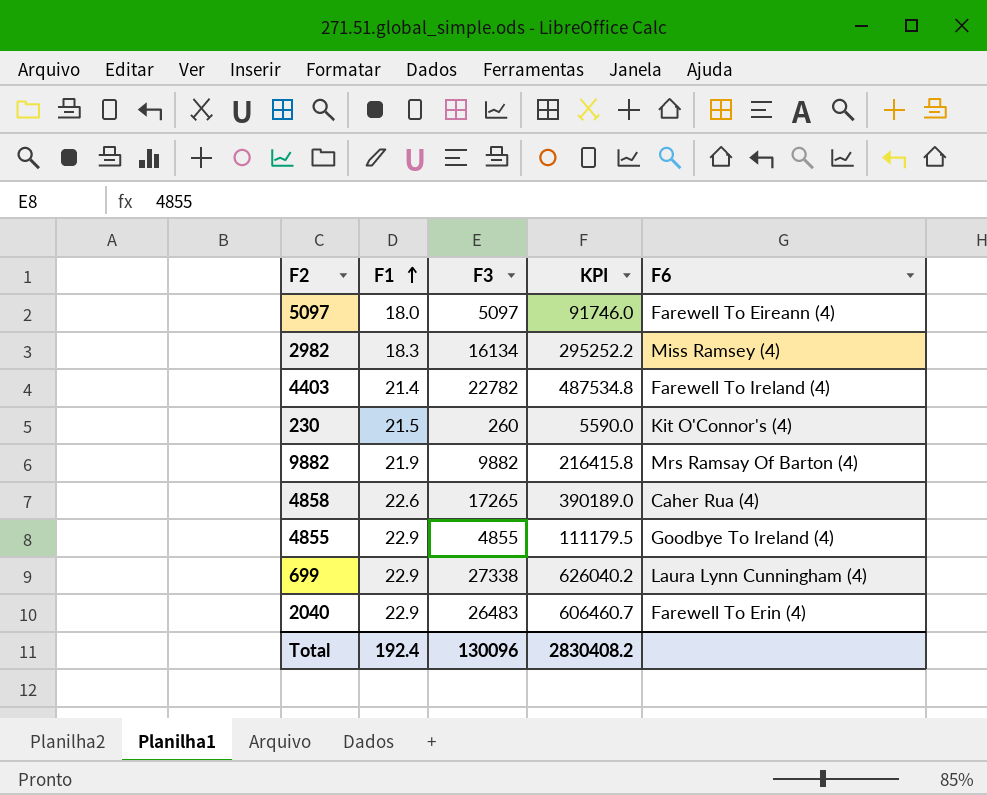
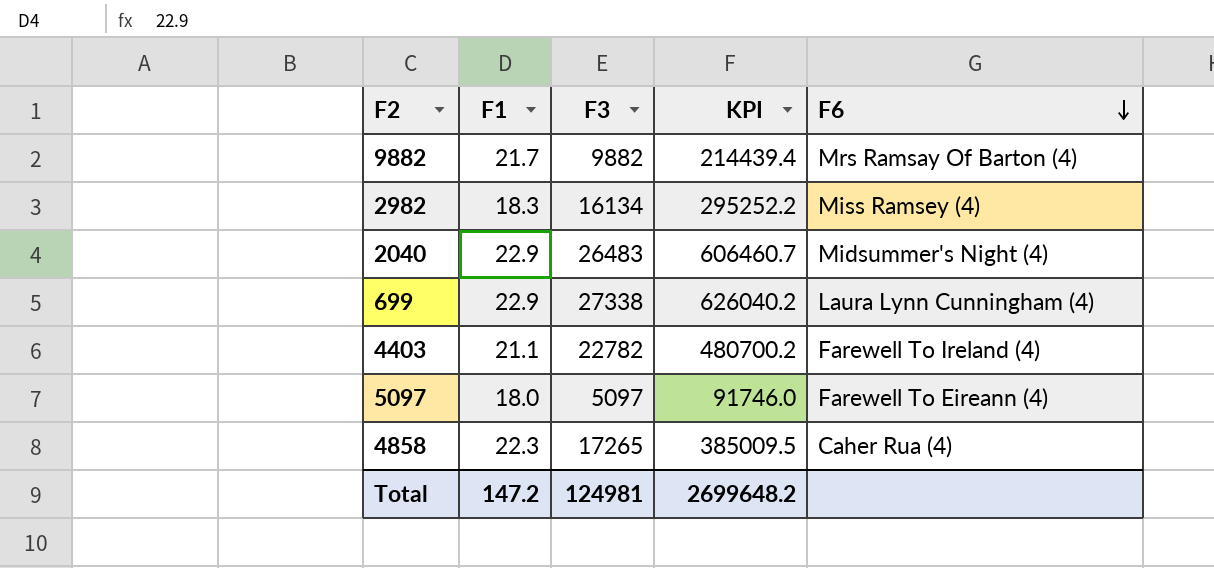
row order: F1 ascending -> F6 descending
row 230: 21.5 | 260 | 5590.0 | Kit O'Connor's (4) -> none
row 4855: 22.9 | 4855 | 111179.5 | Goodbye To Ireland (4) -> none
9882 | F1: 21.9 -> 21.7
9882 | KPI: 216415.8 -> 214439.4
2040 | F6: Farewell To Erin (4) -> Midsummer's Night (4)
4403 | F1: 21.4 -> 21.1
4403 | KPI: 487534.8 -> 480700.2
4858 | F1: 22.6 -> 22.3
4858 | KPI: 390189.0 -> 385009.5
Total | F1: 192.4 -> 147.2
Total | F3: 130096 -> 124981
Total | KPI: 2830408.2 -> 2699648.2

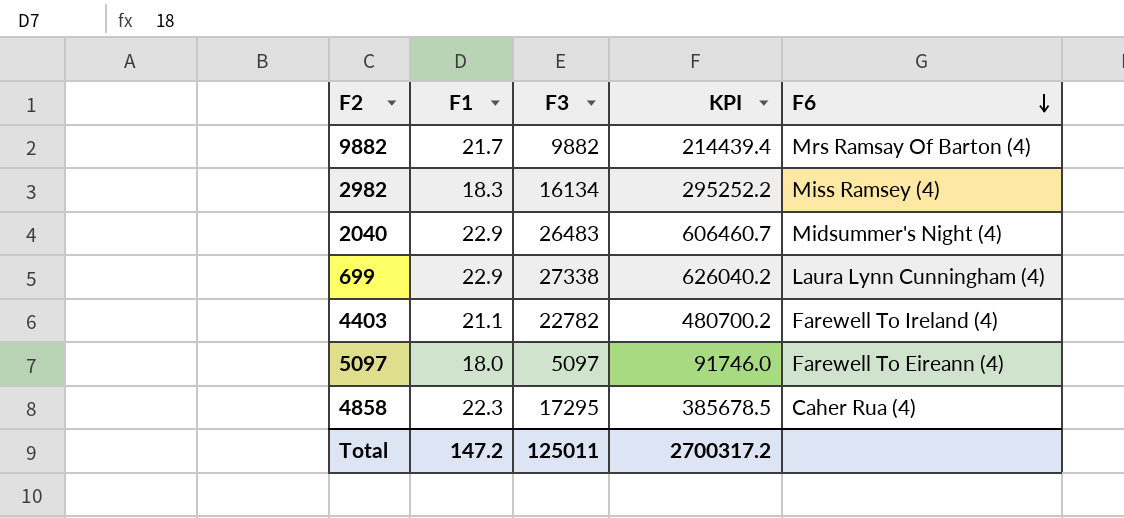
4858 | F3: 17265 -> 17295
4858 | KPI: 385009.5 -> 385678.5
Total | F3: 124981 -> 125011
Total | KPI: 2699648.2 -> 2700317.2

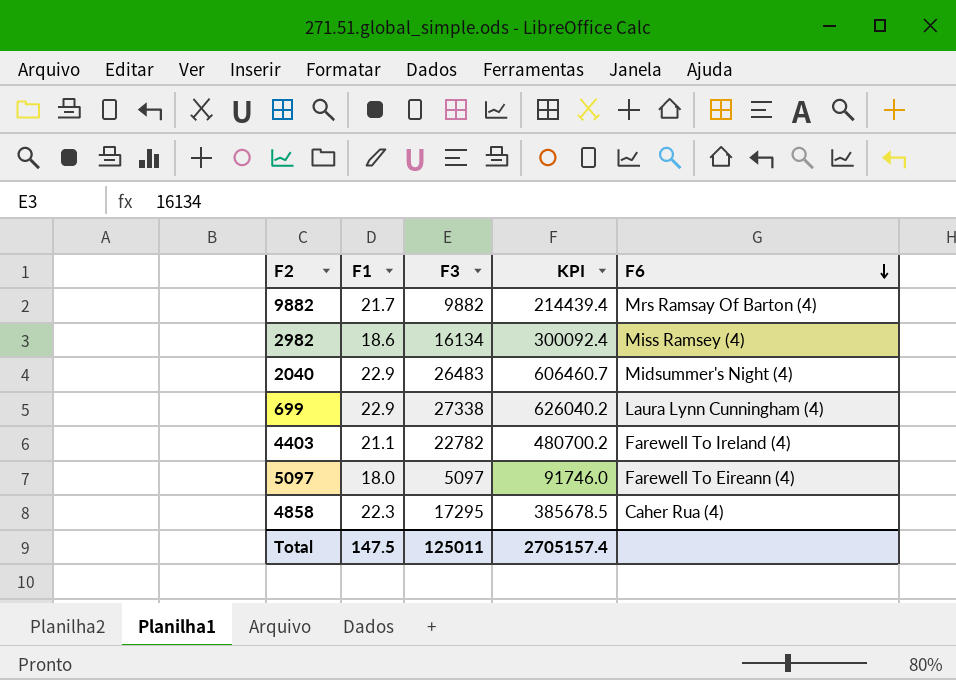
2982 | F1: 18.3 -> 18.6
2982 | KPI: 295252.2 -> 300092.4
Total | F1: 147.2 -> 147.5
Total | KPI: 2700317.2 -> 2705157.4

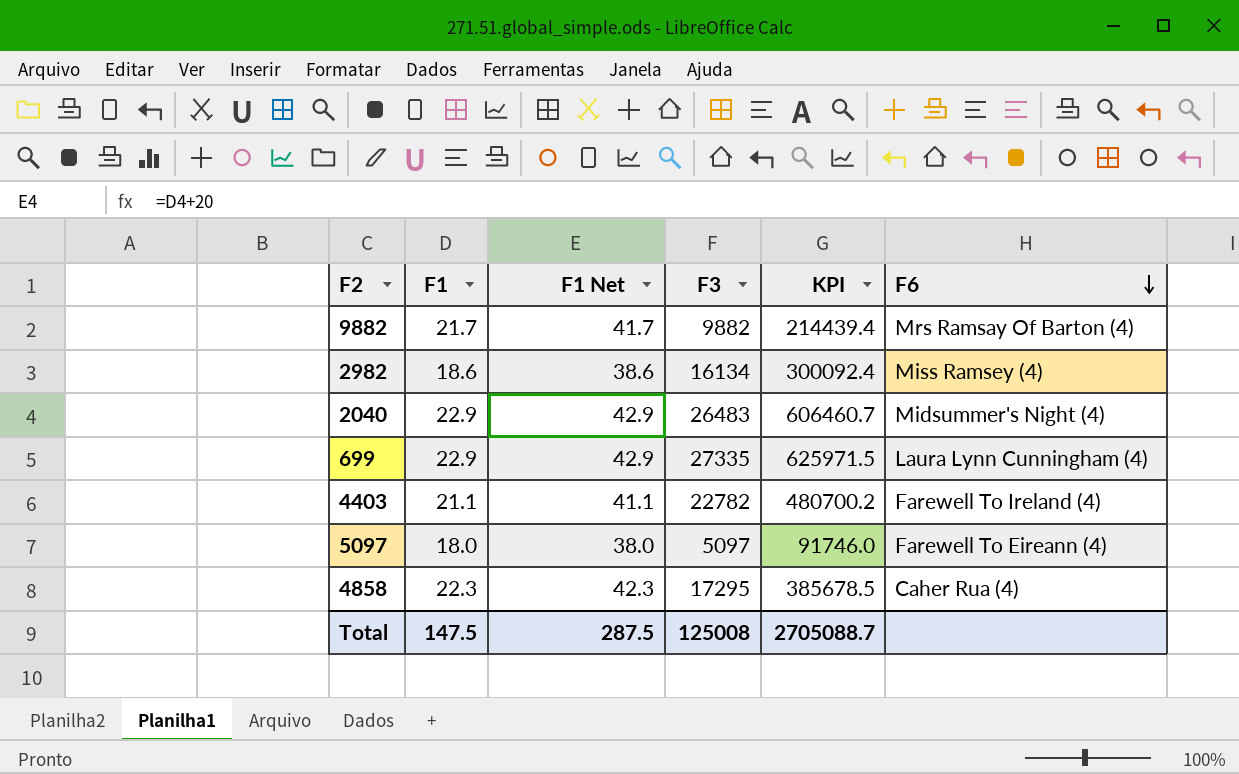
column F1 Net | formula: none -> [F1] + 20
699 | F3: 27338 -> 27335
699 | KPI: 626040.2 -> 625971.5
Total | F3: 125011 -> 125008
Total | KPI: 2705157.4 -> 2705088.7

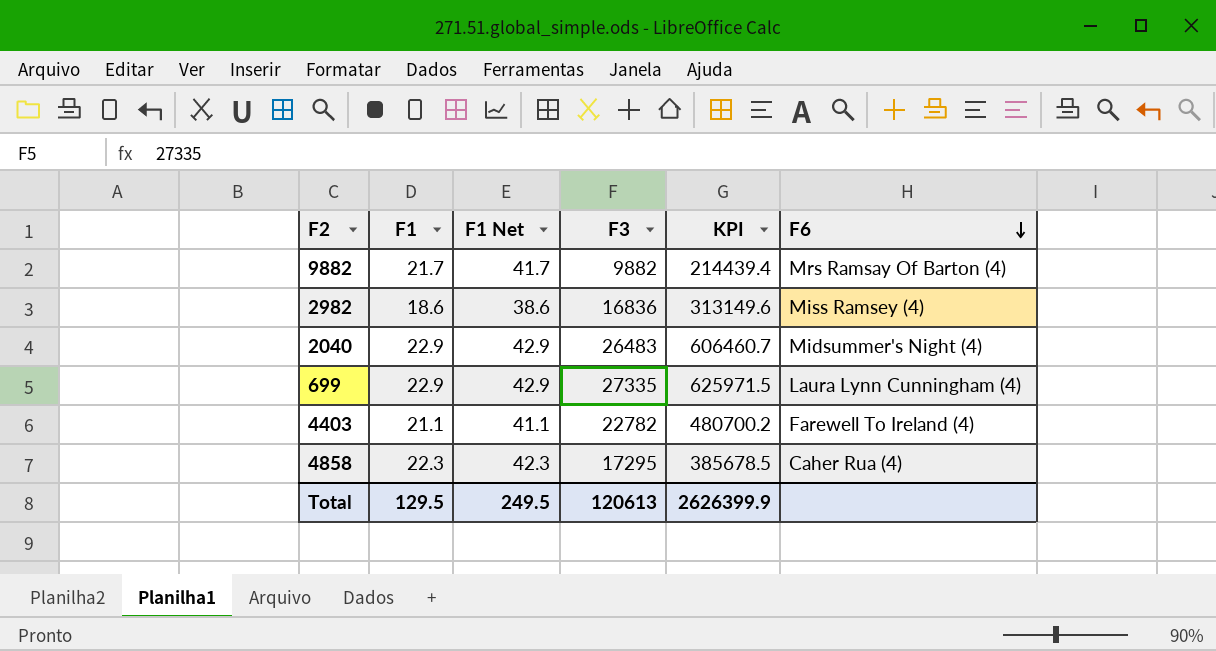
row 5097: 18.0 | 38.0 | 5097 | 91746.0 | Farewell To Eireann (4) -> none
2982 | F3: 16134 -> 16836
2982 | KPI: 300092.4 -> 313149.6
Total | F1: 147.5 -> 129.5
Total | F1 Net: 287.5 -> 249.5
Total | F3: 125008 -> 120613
Total | KPI: 2705088.7 -> 2626399.9

